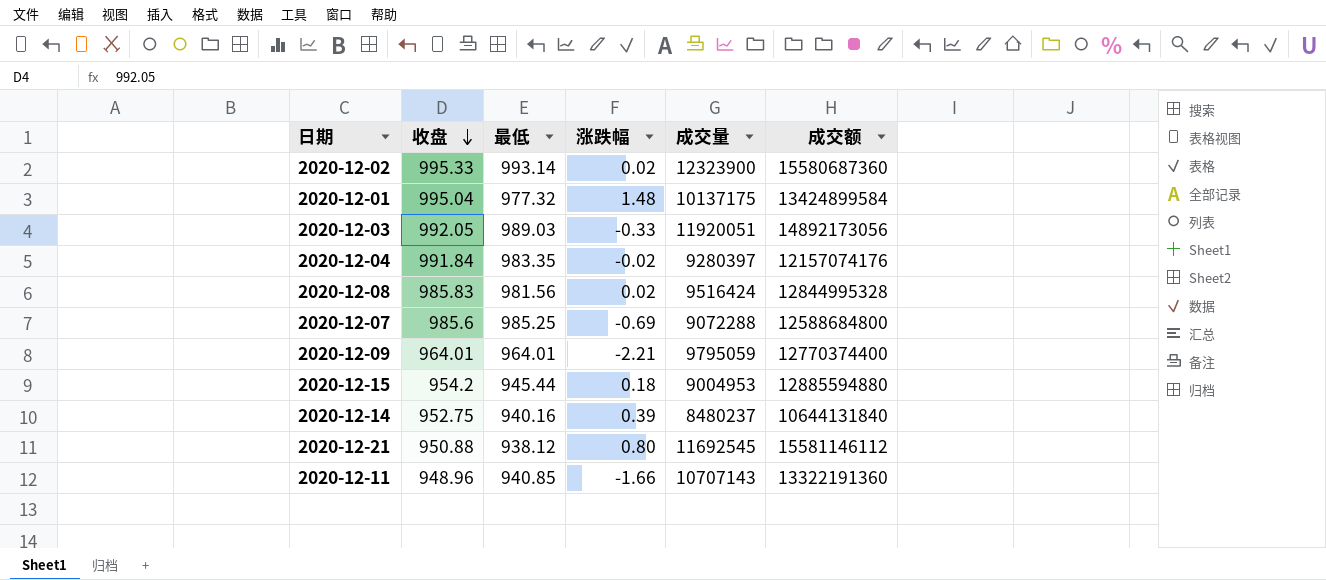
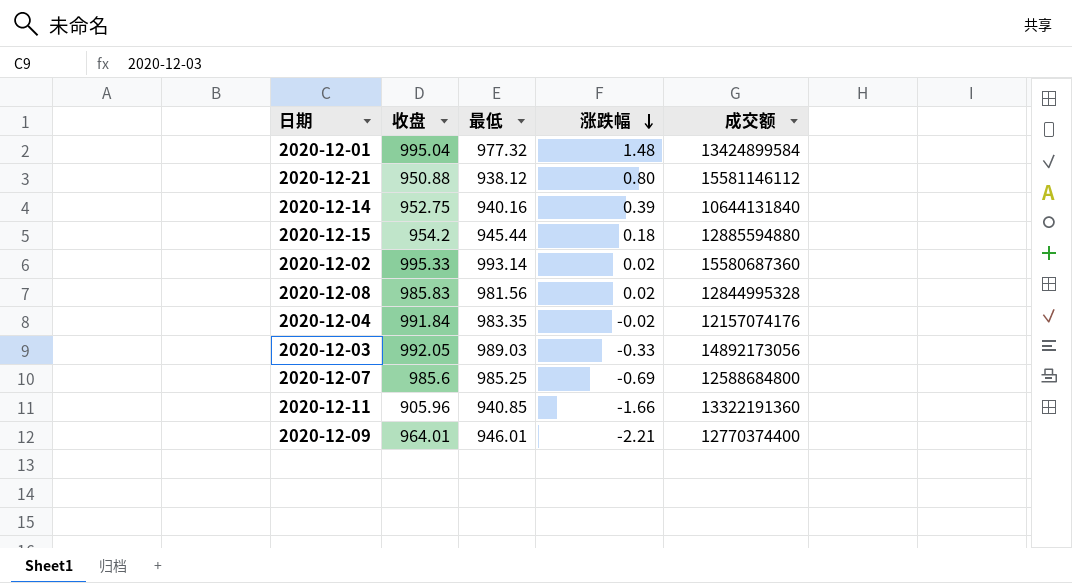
row order: 收盘 descending -> 涨跌幅 descending
column 成交量 | position: 5 -> none
2020-12-11 | 收盘: 948.96 -> 905.96
2020-12-09 | 最低: 964.01 -> 946.01

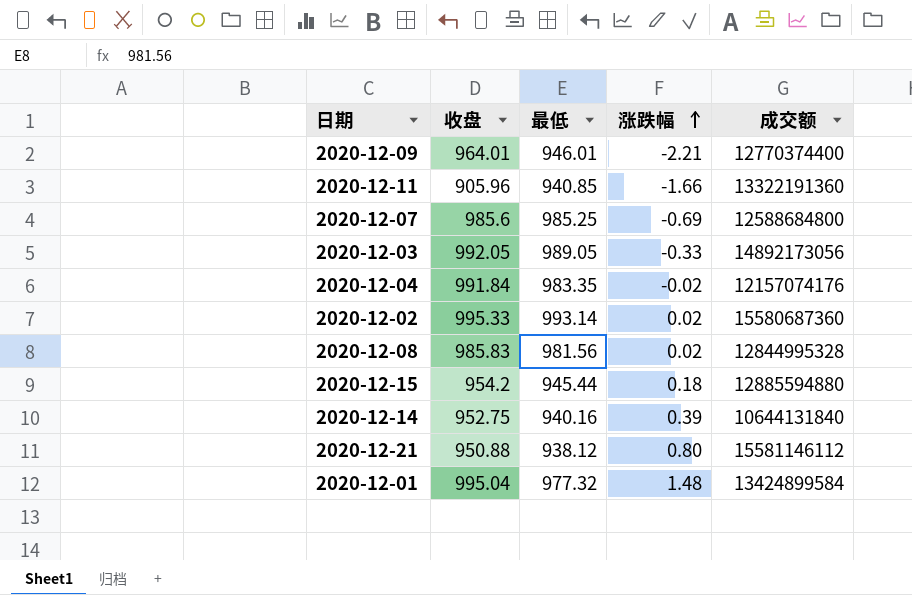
row order: 涨跌幅 descending -> 涨跌幅 ascending
2020-12-03 | 最低: 989.03 -> 989.05

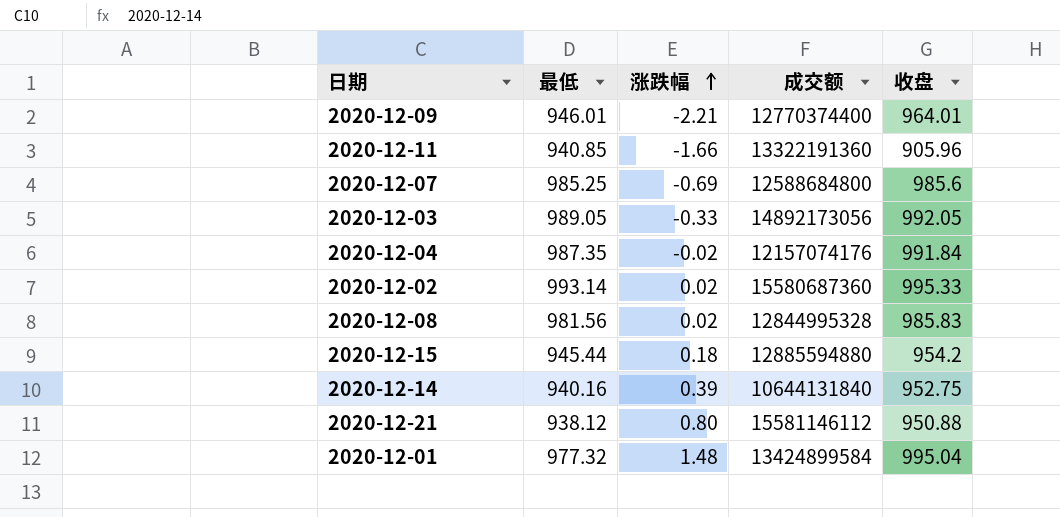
column 收盘 | position: 2 -> 5
2020-12-04 | 最低: 983.35 -> 987.35

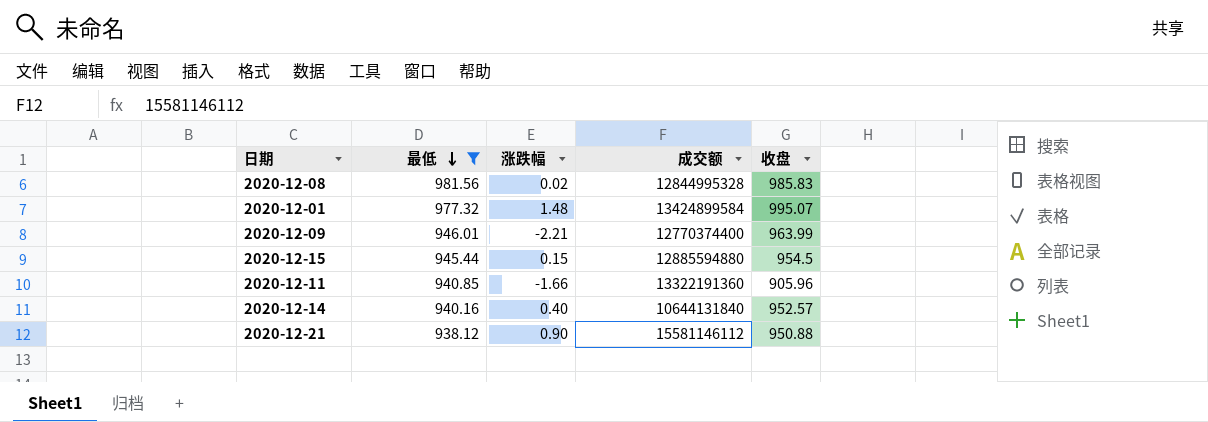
filter: none -> 最低 <= 981.56
row order: 涨跌幅 ascending -> 最低 descending
2020-12-01 | 收盘: 995.04 -> 995.07
2020-12-09 | 收盘: 964.01 -> 963.99
2020-12-15 | 涨跌幅: 0.18 -> 0.15
2020-12-15 | 收盘: 954.2 -> 954.5
2020-12-14 | 涨跌幅: 0.39 -> 0.40
2020-12-14 | 收盘: 952.75 -> 952.57
2020-12-21 | 涨跌幅: 0.80 -> 0.90

